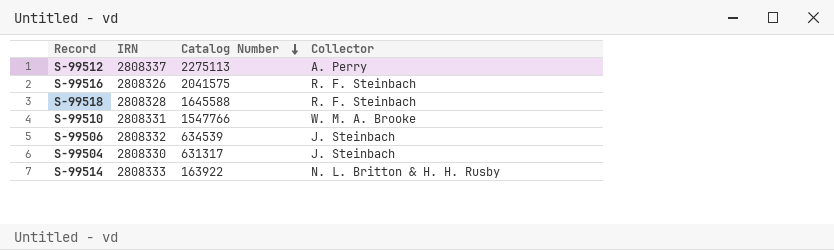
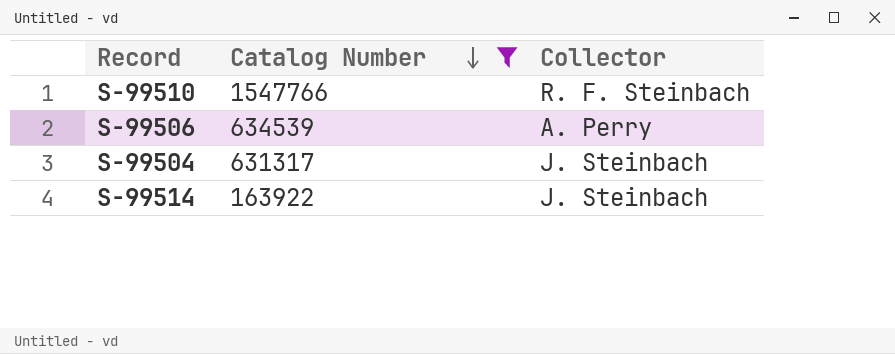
filter: none -> Catalog Number <= 1547766
column IRN | position: 2 -> none
S-99510 | Collector: W. M. A. Brooke -> R. F. Steinbach
S-99506 | Collector: J. Steinbach -> A. Perry
S-99514 | Collector: N. L. Britton & H. H. Rusby -> J. Steinbach

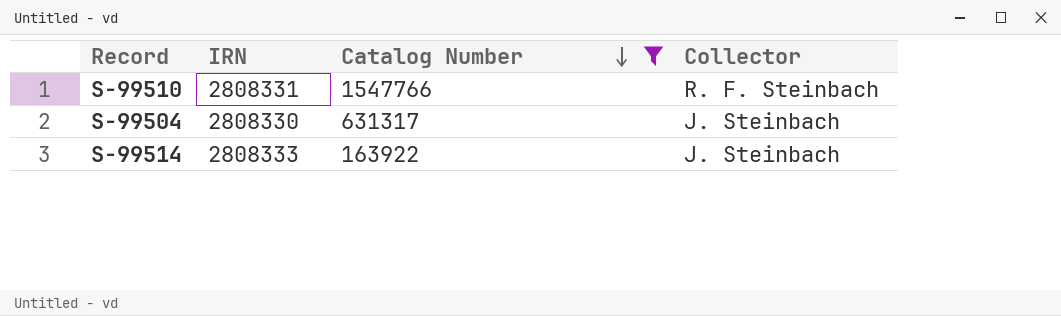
column IRN | position: none -> 2
row S-99506: 634539 | A. Perry -> none

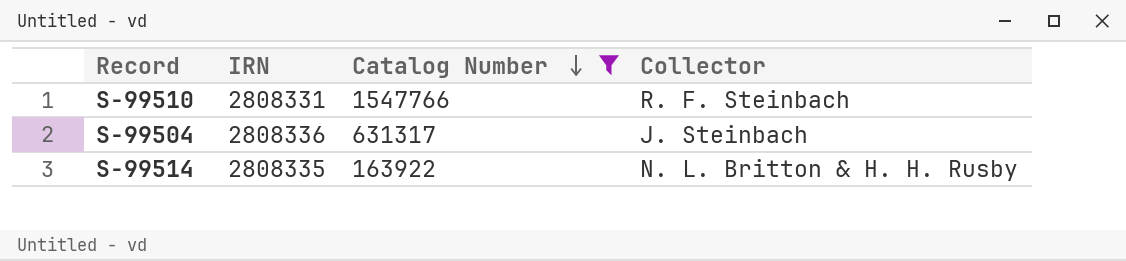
S-99504 | IRN: 2808330 -> 2808336
S-99514 | IRN: 2808333 -> 2808335
S-99514 | Collector: J. Steinbach -> N. L. Britton & H. H. Rusby

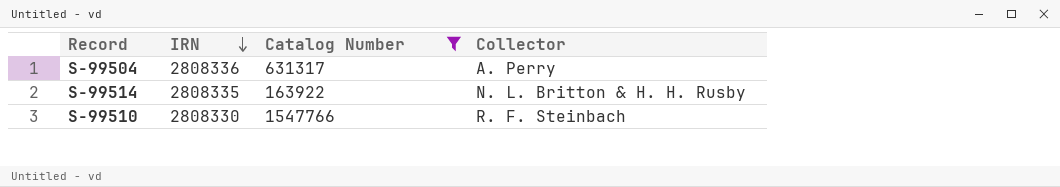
row order: Catalog Number descending -> IRN descending
S-99504 | Collector: J. Steinbach -> A. Perry
S-99510 | IRN: 2808331 -> 2808330

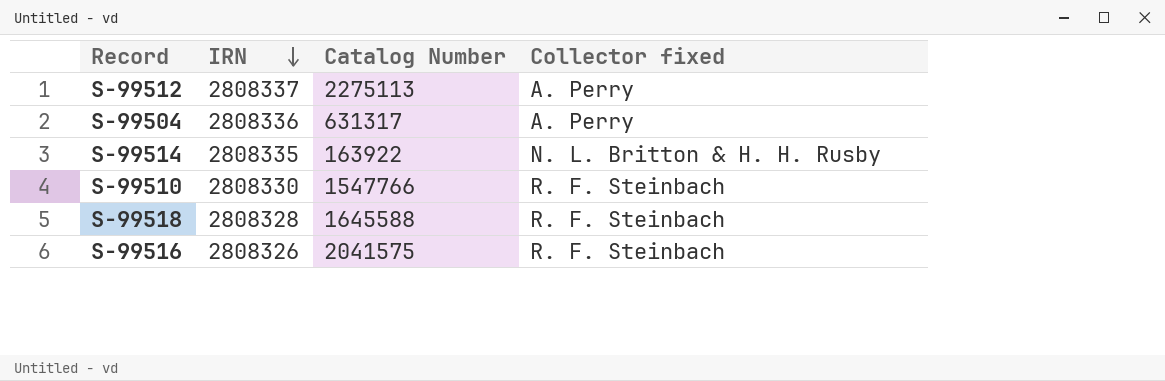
filter: Catalog Number <= 1547766 -> none
column name: Collector -> Collector fixed

